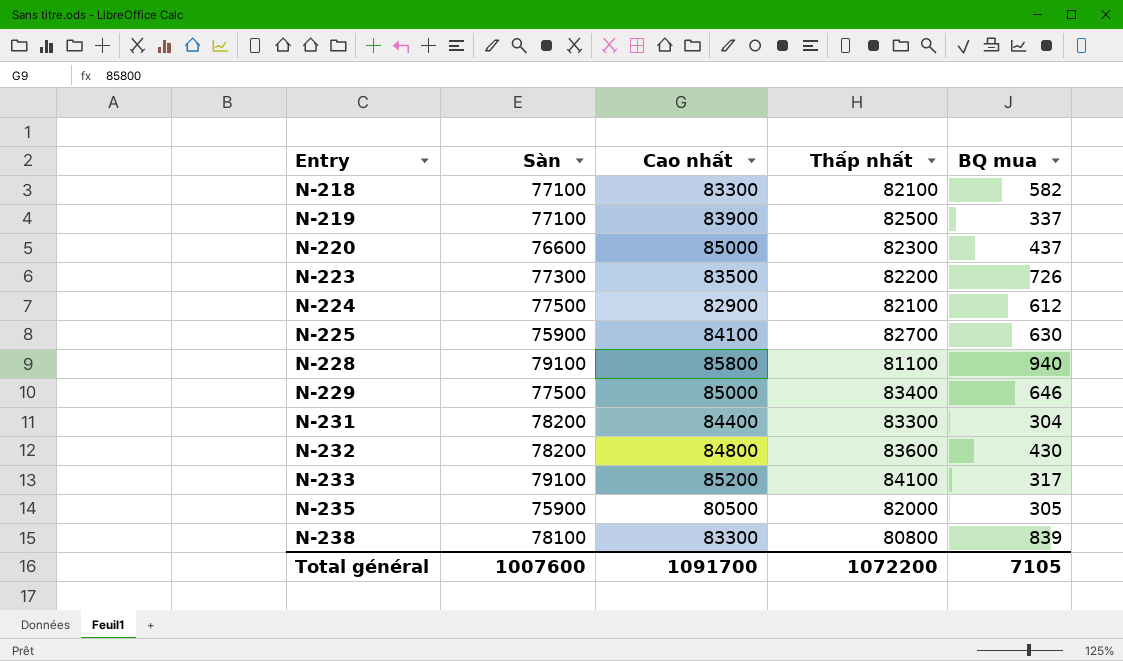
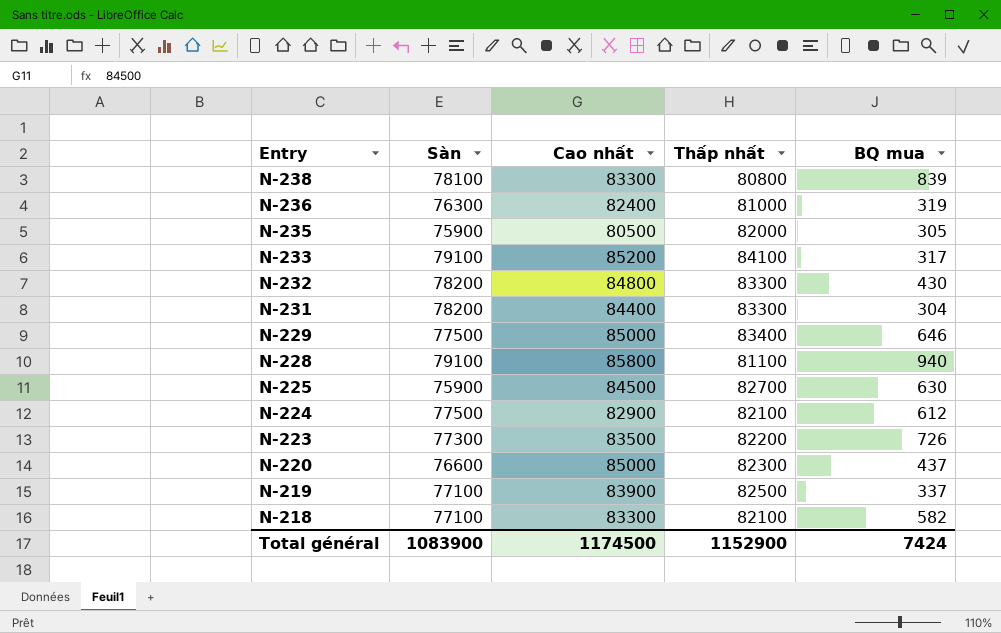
row order: Entry ascending -> Entry descending
row N-236: none -> 76300 | 82400 | 81000 | 319
N-232 | Thấp nhất: 83600 -> 83300
N-225 | Cao nhất: 84100 -> 84500
Total général | Sàn: 1007600 -> 1083900
Total général | Cao nhất: 1091700 -> 1174500
Total général | Thấp nhất: 1072200 -> 1152900
Total général | BQ mua: 7105 -> 7424

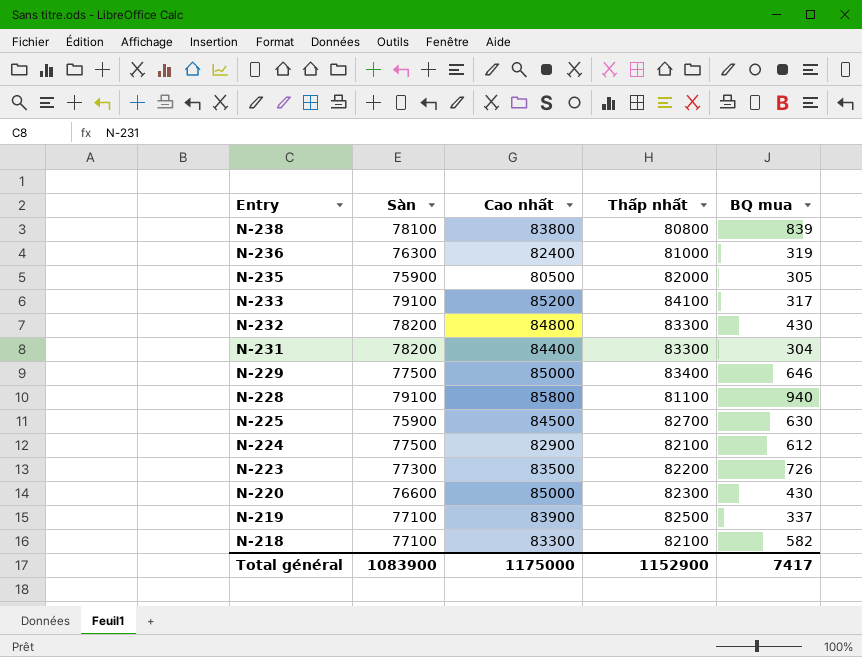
N-238 | Cao nhất: 83300 -> 83800
N-220 | BQ mua: 437 -> 430
Total général | Cao nhất: 1174500 -> 1175000
Total général | BQ mua: 7424 -> 7417

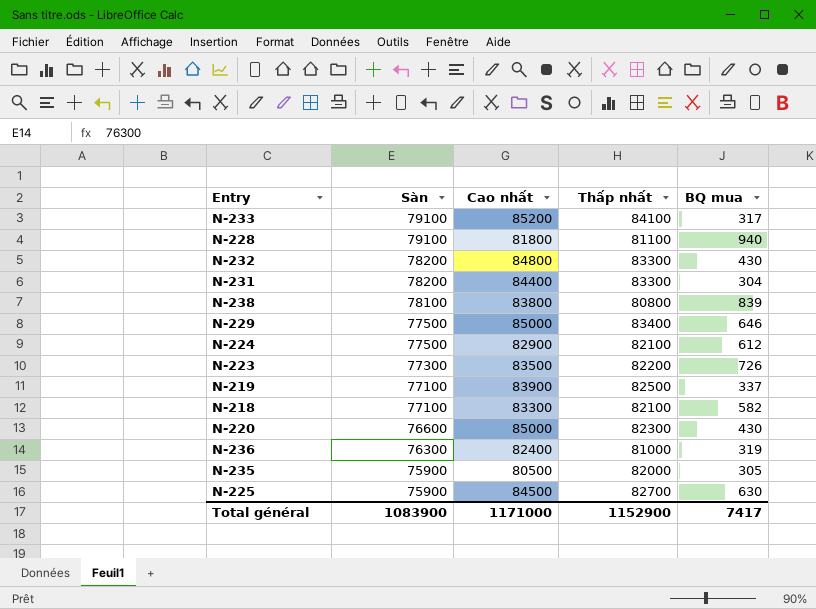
row order: Entry descending -> Sàn descending
N-228 | Cao nhất: 85800 -> 81800
Total général | Cao nhất: 1175000 -> 1171000

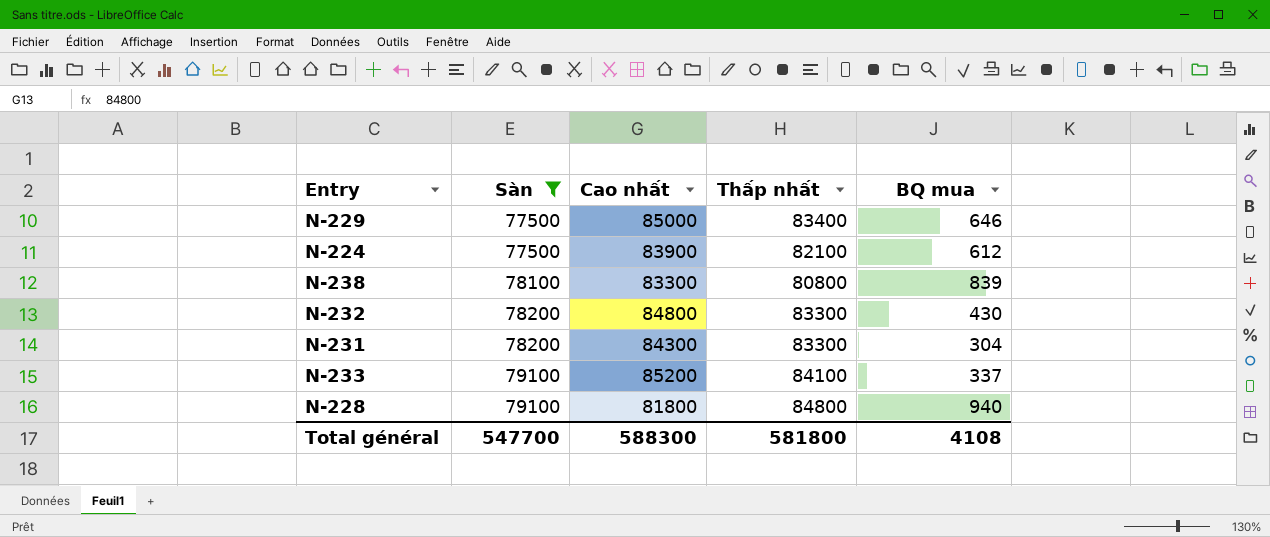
filter: none -> Sàn >= 77500
row order: Sàn descending -> Sàn ascending
N-224 | Cao nhất: 82900 -> 83900
N-238 | Cao nhất: 83800 -> 83300
N-231 | Cao nhất: 84400 -> 84300
N-233 | BQ mua: 317 -> 337
N-228 | Thấp nhất: 81100 -> 84800
Total général | Sàn: 1083900 -> 547700
Total général | Cao nhất: 1171000 -> 588300
Total général | Thấp nhất: 1152900 -> 581800
Total général | BQ mua: 7417 -> 4108

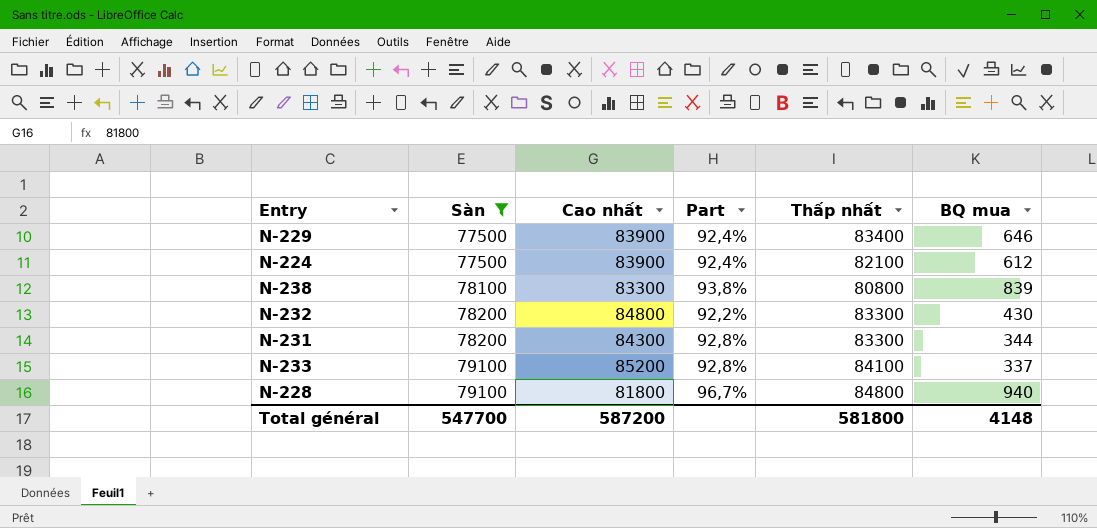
column Part | formula: none -> [Sàn] / [Cao nhất]
N-229 | Cao nhất: 85000 -> 83900
N-231 | BQ mua: 304 -> 344
Total général | Cao nhất: 588300 -> 587200
Total général | BQ mua: 4108 -> 4148

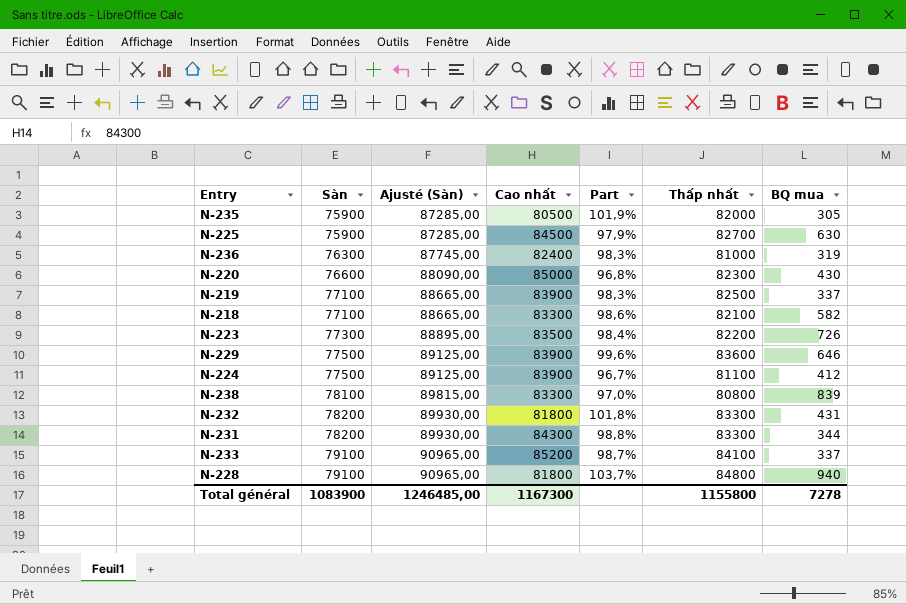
filter: Sàn >= 77500 -> none
column Ajusté (Sàn) | formula: none -> [Sàn] * 1,15
column Part | formula: [Sàn] / [Cao nhất] -> [Thấp nhất] / [Cao nhất]
N-229 | Thấp nhất: 83400 -> 83600
N-224 | Thấp nhất: 82100 -> 81100
N-224 | BQ mua: 612 -> 412
N-232 | Cao nhất: 84800 -> 81800
N-232 | BQ mua: 430 -> 431
Total général | Sàn: 547700 -> 1083900
Total général | Cao nhất: 587200 -> 1167300
Total général | Thấp nhất: 581800 -> 1155800
Total général | BQ mua: 4148 -> 7278

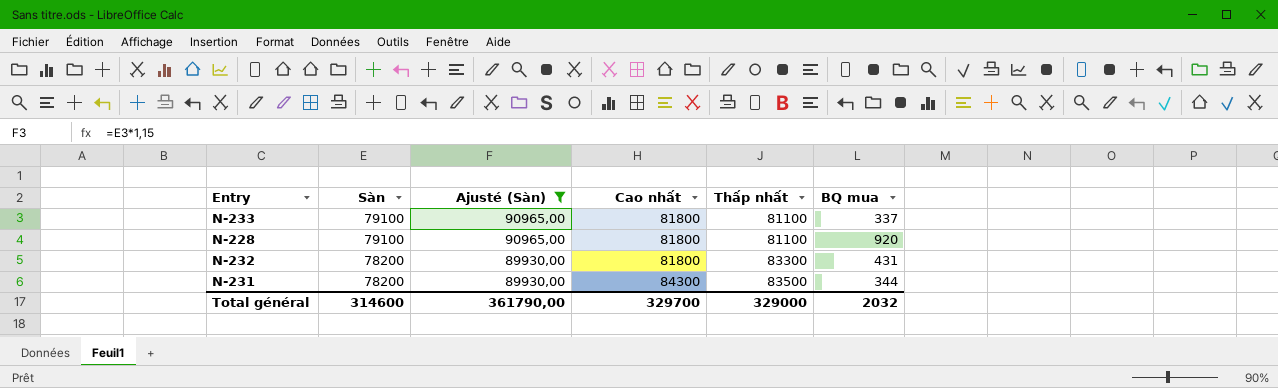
filter: none -> Ajusté (Sàn) >= 89930,00
row order: Sàn ascending -> Sàn descending
column Part | formula: [Thấp nhất] / [Cao nhất] -> none
N-233 | Cao nhất: 85200 -> 81800
N-233 | Thấp nhất: 84100 -> 81100
N-228 | Thấp nhất: 84800 -> 81100
N-228 | BQ mua: 940 -> 920
N-231 | Thấp nhất: 83300 -> 83500
Total général | Sàn: 1083900 -> 314600
Total général | Ajusté (Sàn): 1246485,00 -> 361790,00
Total général | Cao nhất: 1167300 -> 329700
Total général | Thấp nhất: 1155800 -> 329000
Total général | BQ mua: 7278 -> 2032

